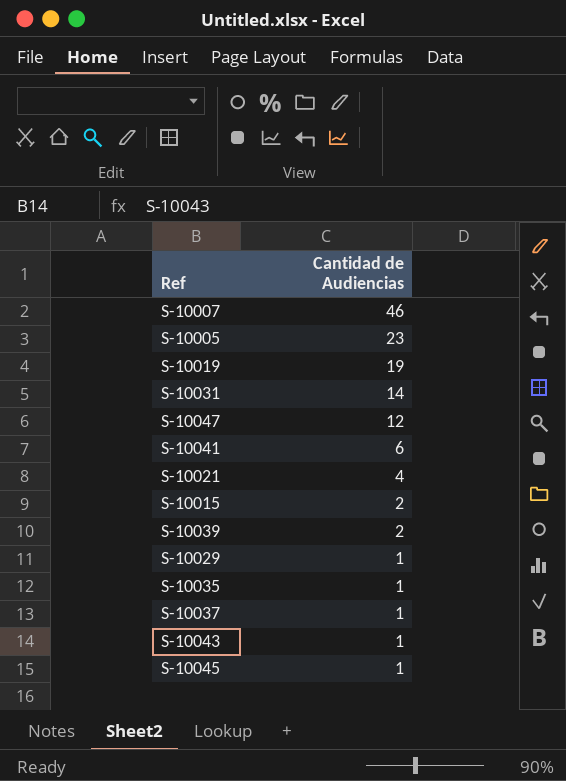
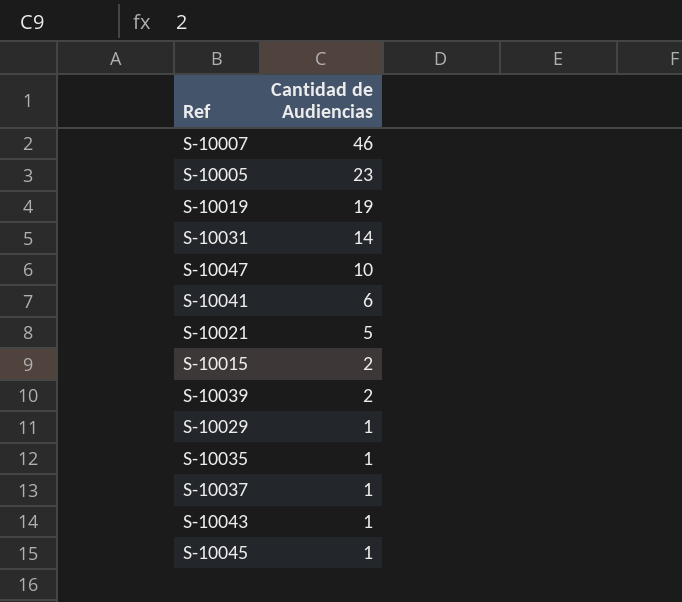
S-10047 | Cantidad de Audiencias: 12 -> 10
S-10021 | Cantidad de Audiencias: 4 -> 5

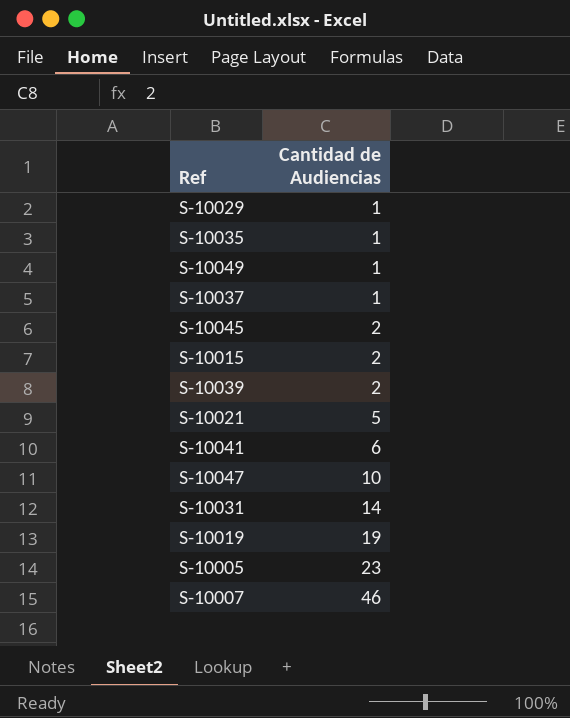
row order: Cantidad de Audiencias descending -> Cantidad de Audiencias ascending
row S-10043: 1 -> none
row S-10049: none -> 1
S-10045 | Cantidad de Audiencias: 1 -> 2

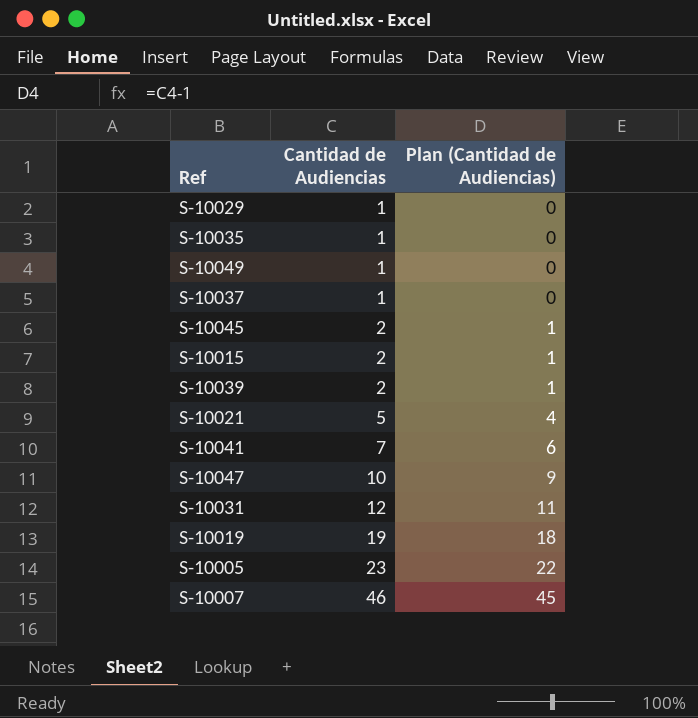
column Plan (Cantidad de Audiencias) | formula: none -> [Cantidad de Audiencias] - 1
S-10041 | Cantidad de Audiencias: 6 -> 7
S-10031 | Cantidad de Audiencias: 14 -> 12

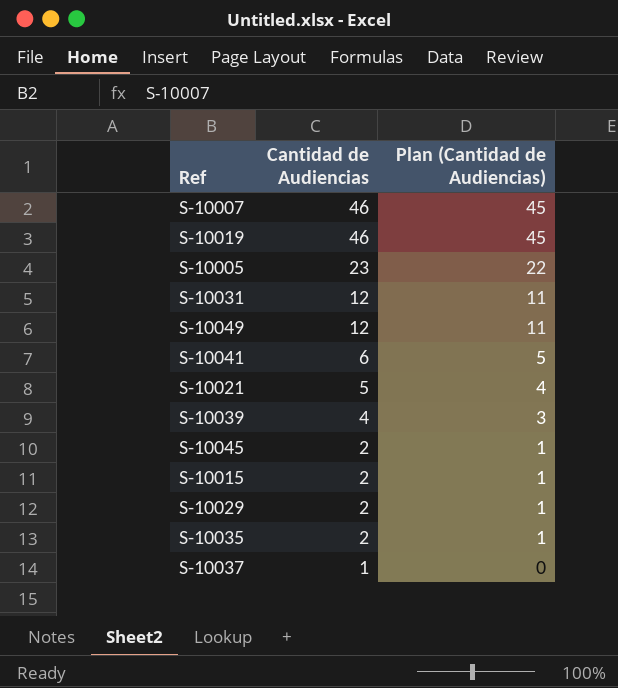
row order: Cantidad de Audiencias ascending -> Cantidad de Audiencias descending
row S-10047: 10 | 9 -> none
S-10019 | Cantidad de Audiencias: 19 -> 46
S-10019 | Plan (Cantidad de Audiencias): 18 -> 45
S-10049 | Cantidad de Audiencias: 1 -> 12
S-10049 | Plan (Cantidad de Audiencias): 0 -> 11
S-10041 | Cantidad de Audiencias: 7 -> 6
S-10041 | Plan (Cantidad de Audiencias): 6 -> 5
S-10039 | Cantidad de Audiencias: 2 -> 4
S-10039 | Plan (Cantidad de Audiencias): 1 -> 3
S-10029 | Cantidad de Audiencias: 1 -> 2
S-10029 | Plan (Cantidad de Audiencias): 0 -> 1
S-10035 | Cantidad de Audiencias: 1 -> 2
S-10035 | Plan (Cantidad de Audiencias): 0 -> 1

